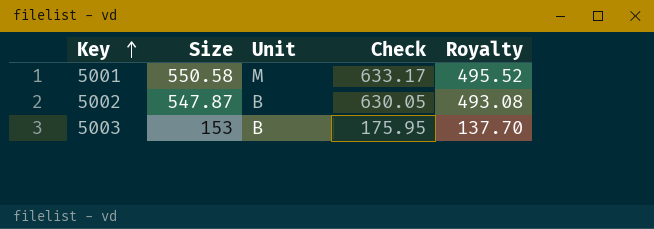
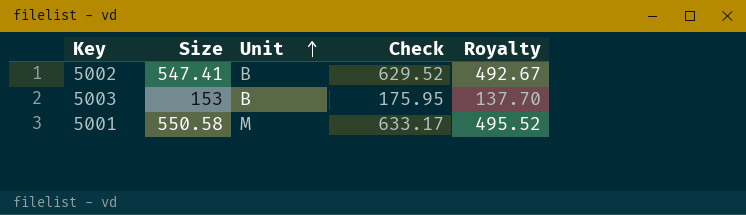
row order: Key ascending -> Unit ascending
5002 | Size: 547.87 -> 547.41
5002 | Check: 630.05 -> 629.52
5002 | Royalty: 493.08 -> 492.67

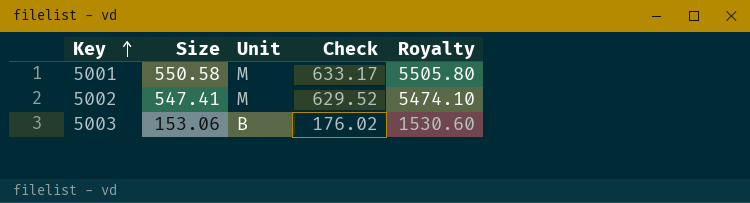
row order: Unit ascending -> Key ascending
column Royalty | formula: [Size] * 0.9 -> [Size] * 10
5002 | Unit: B -> M
5003 | Size: 153 -> 153.06
5003 | Check: 175.95 -> 176.02

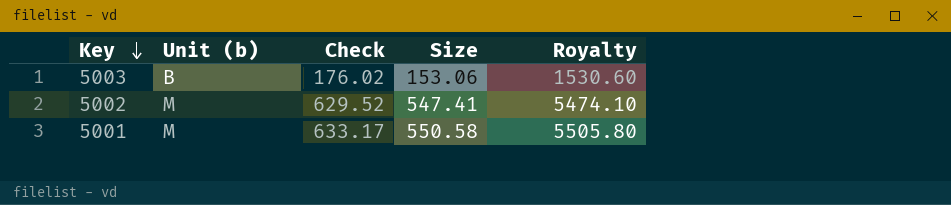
row order: Key ascending -> Key descending
column name: Unit -> Unit (b)
column Size | position: 2 -> 4

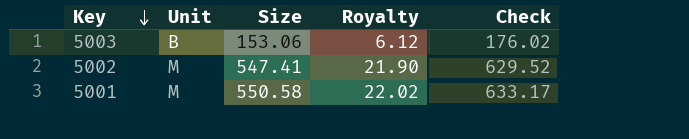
column name: Unit (b) -> Unit
column Royalty | formula: [Size] * 10 -> [Size] * 0.04
column Check | position: 3 -> 5

